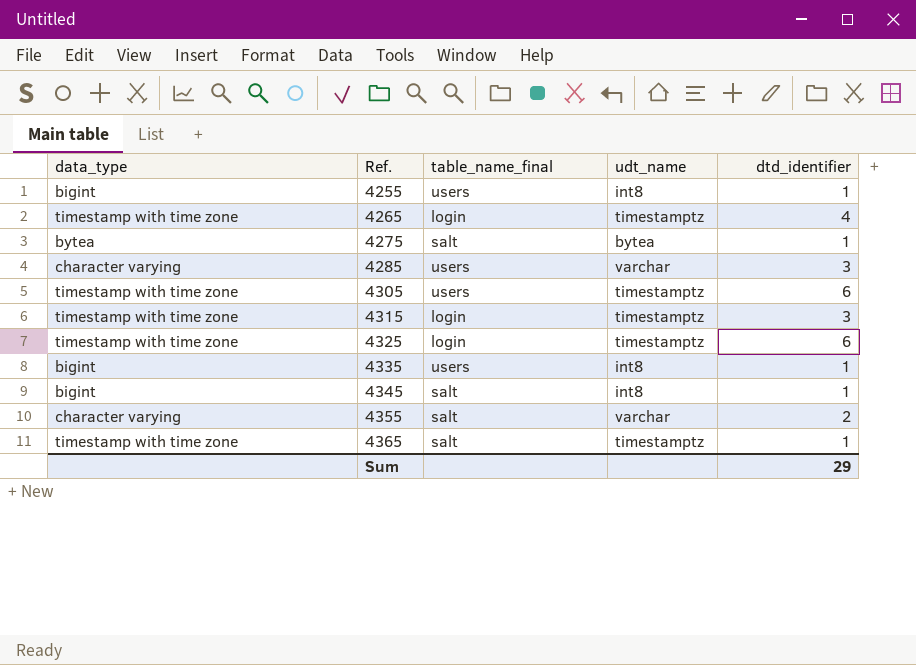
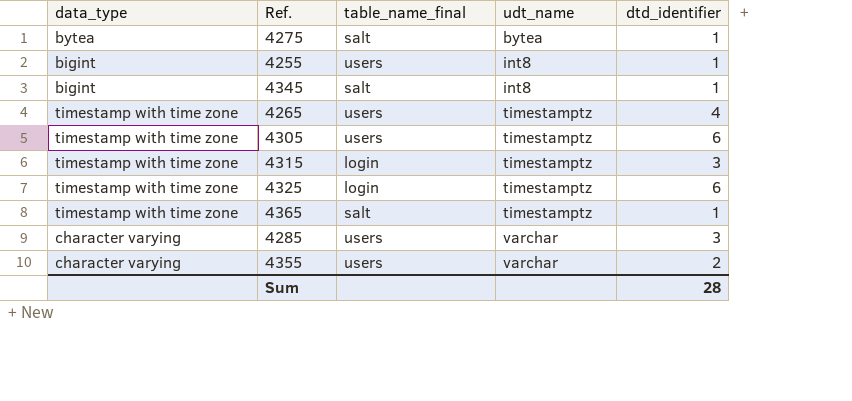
row order: Ref. ascending -> udt_name ascending
row 4335: bigint | users | int8 | 1 -> none
4265 | table_name_final: login -> users
4355 | table_name_final: salt -> users
Sum | dtd_identifier: 29 -> 28

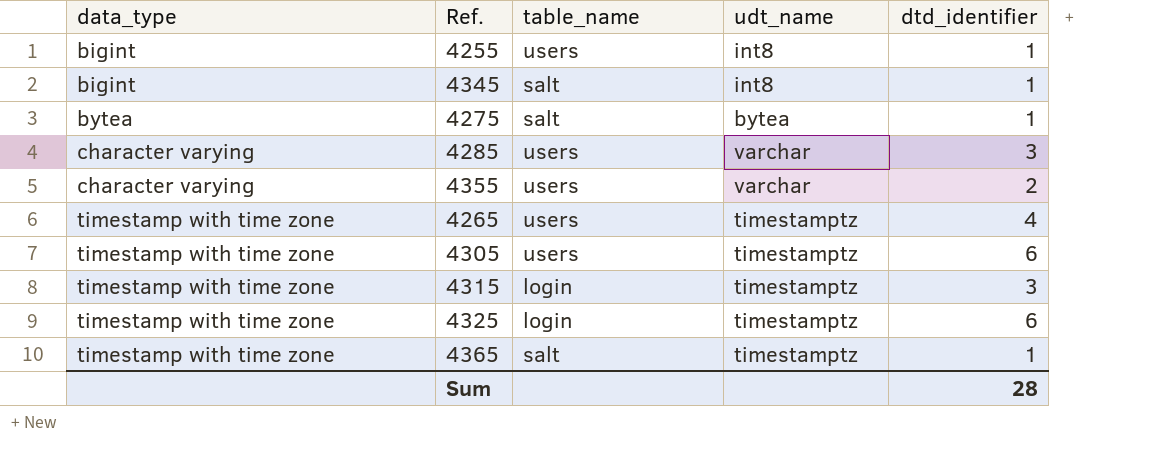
row order: udt_name ascending -> data_type ascending
column name: table_name_final -> table_name

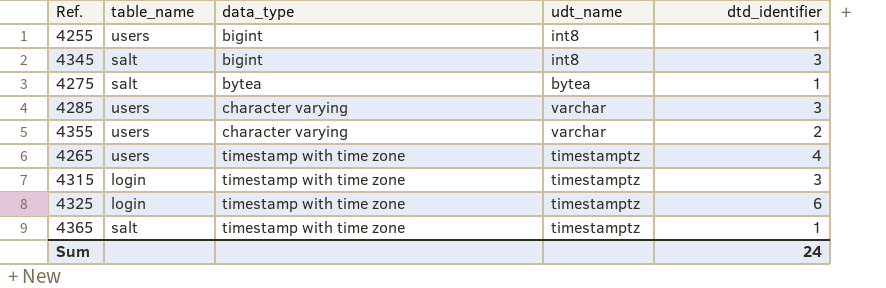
column data_type | position: 1 -> 3
row 4305: timestamp with time zone | users | timestamptz | 6 -> none
4345 | dtd_identifier: 1 -> 3
Sum | dtd_identifier: 28 -> 24

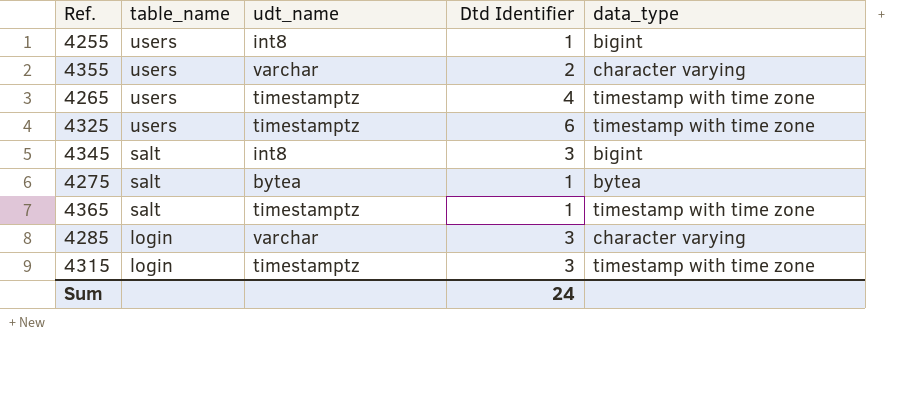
row order: data_type ascending -> table_name descending
column name: dtd_identifier -> Dtd Identifier
column data_type | position: 3 -> 5
4325 | table_name: login -> users
4285 | table_name: users -> login

